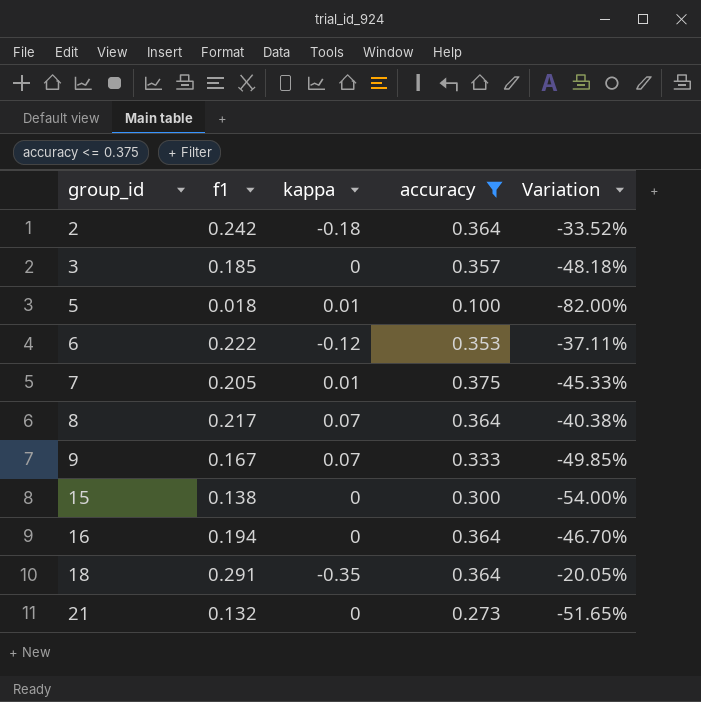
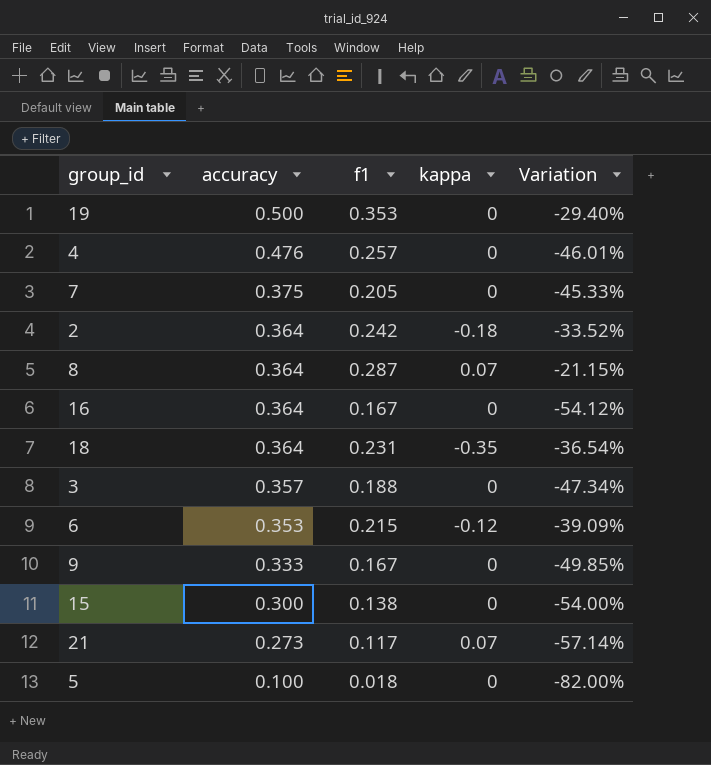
filter: accuracy <= 0.375 -> none
row order: group_id ascending -> accuracy descending
column accuracy | position: 4 -> 2
7 | kappa: 0.01 -> 0
8 | f1: 0.217 -> 0.287
8 | Variation: -40.38% -> -21.15%
16 | f1: 0.194 -> 0.167
16 | Variation: -46.70% -> -54.12%
18 | f1: 0.291 -> 0.231
18 | Variation: -20.05% -> -36.54%
3 | f1: 0.185 -> 0.188
3 | Variation: -48.18% -> -47.34%
6 | f1: 0.222 -> 0.215
6 | Variation: -37.11% -> -39.09%
9 | kappa: 0.07 -> 0
21 | f1: 0.132 -> 0.117
21 | kappa: 0 -> 0.07
21 | Variation: -51.65% -> -57.14%
5 | kappa: 0.01 -> 0

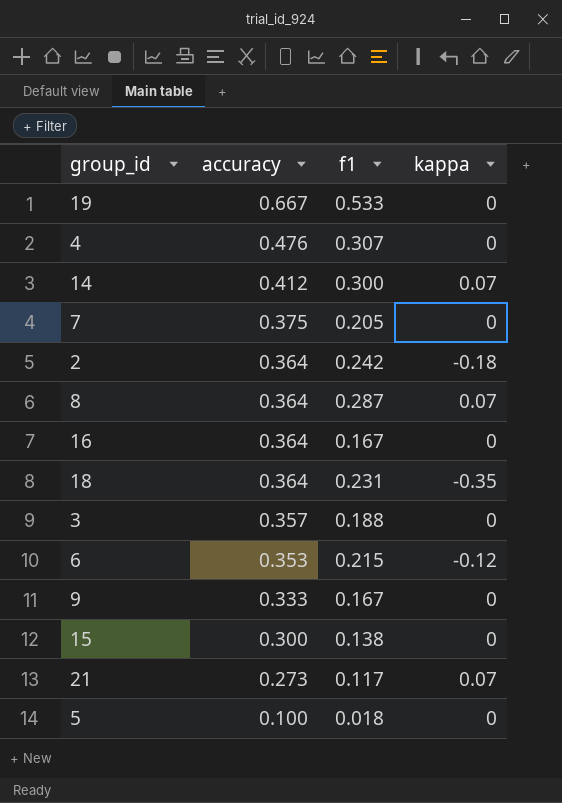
column Variation | formula: ([f1] - [accuracy]) / [accuracy] -> none
19 | accuracy: 0.500 -> 0.667
19 | f1: 0.353 -> 0.533
4 | f1: 0.257 -> 0.307
row 14: none -> 0.412 | 0.300 | 0.07

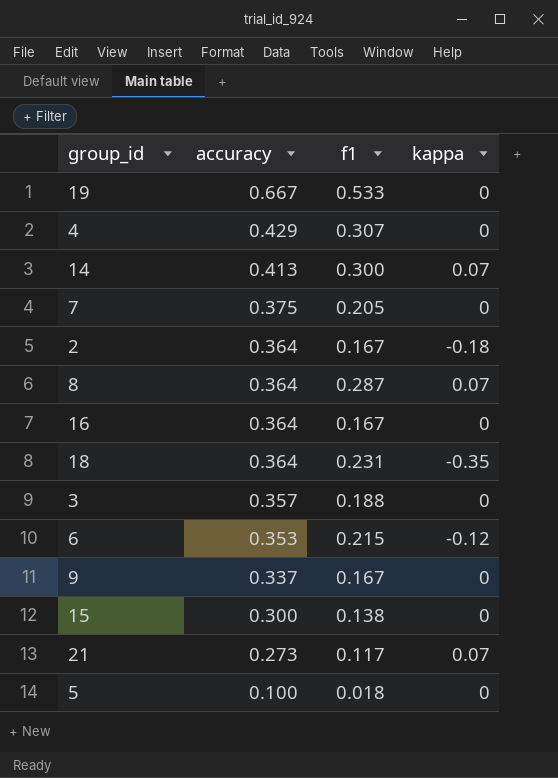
4 | accuracy: 0.476 -> 0.429
14 | accuracy: 0.412 -> 0.413
2 | f1: 0.242 -> 0.167
9 | accuracy: 0.333 -> 0.337

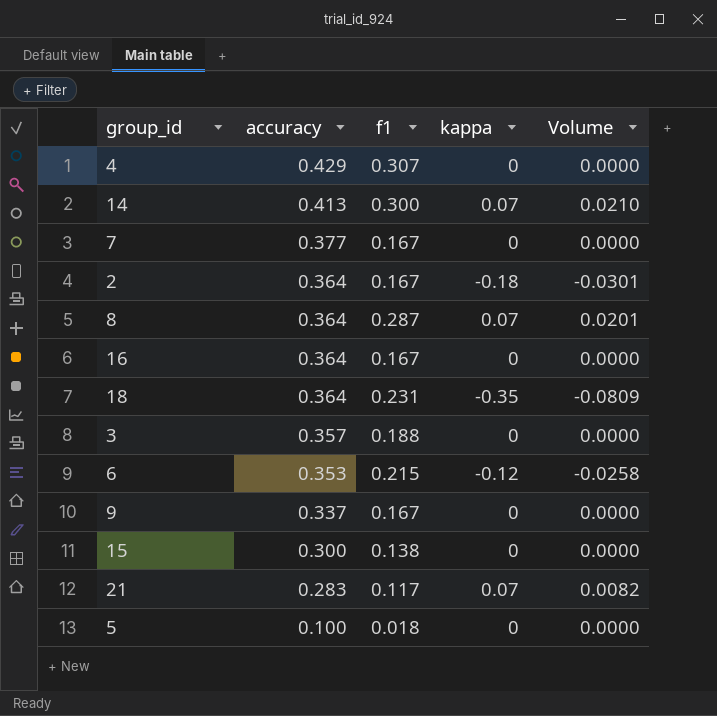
column Volume | formula: none -> [f1] * [kappa]
row 19: 0.667 | 0.533 | 0 -> none
7 | accuracy: 0.375 -> 0.377
7 | f1: 0.205 -> 0.167
21 | accuracy: 0.273 -> 0.283

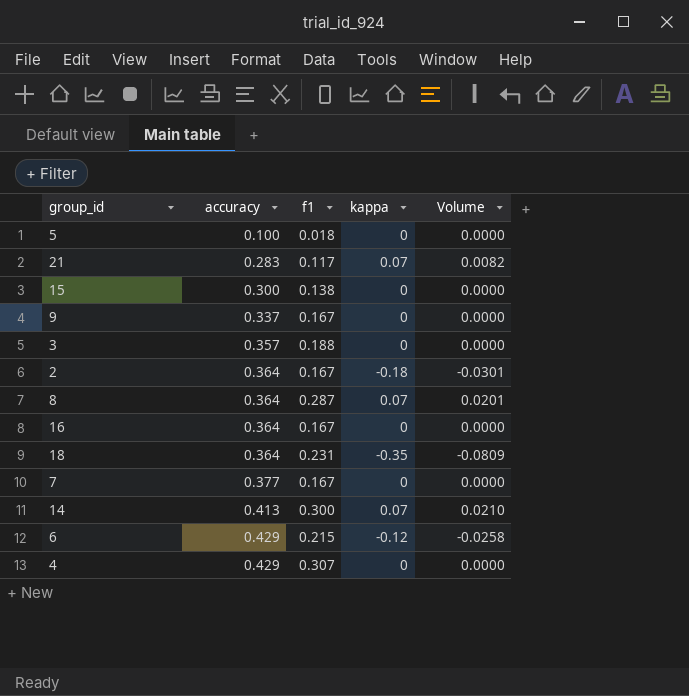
row order: accuracy descending -> accuracy ascending
6 | accuracy: 0.353 -> 0.429

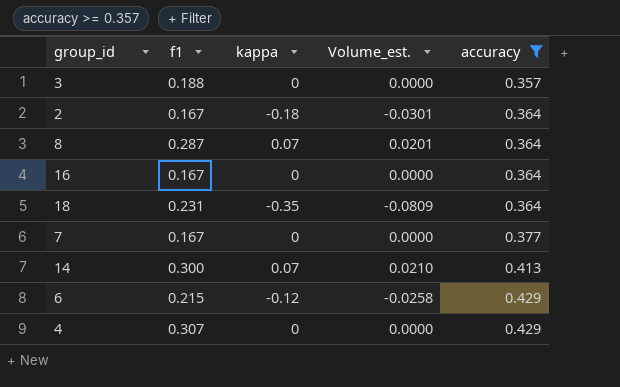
filter: none -> accuracy >= 0.357
column name: Volume -> Volume_est.
column accuracy | position: 2 -> 5

